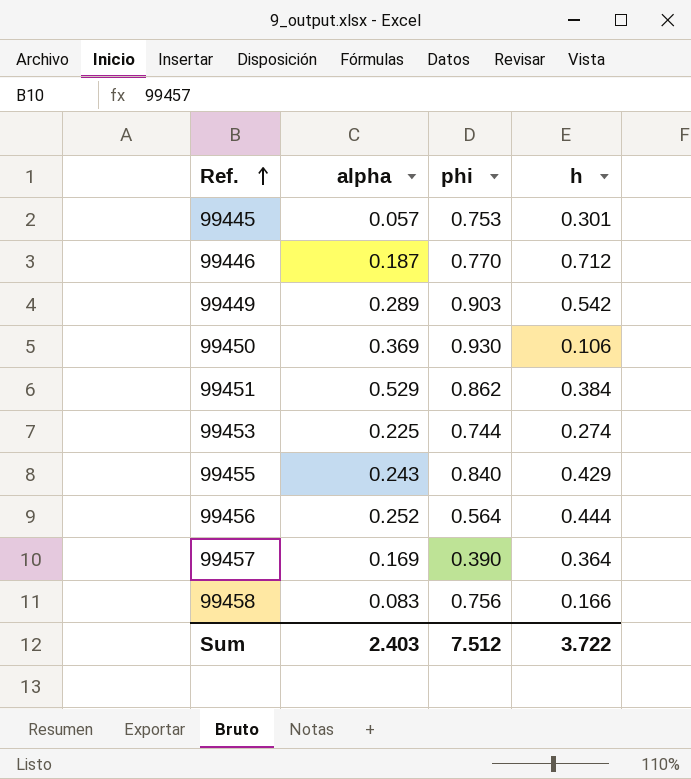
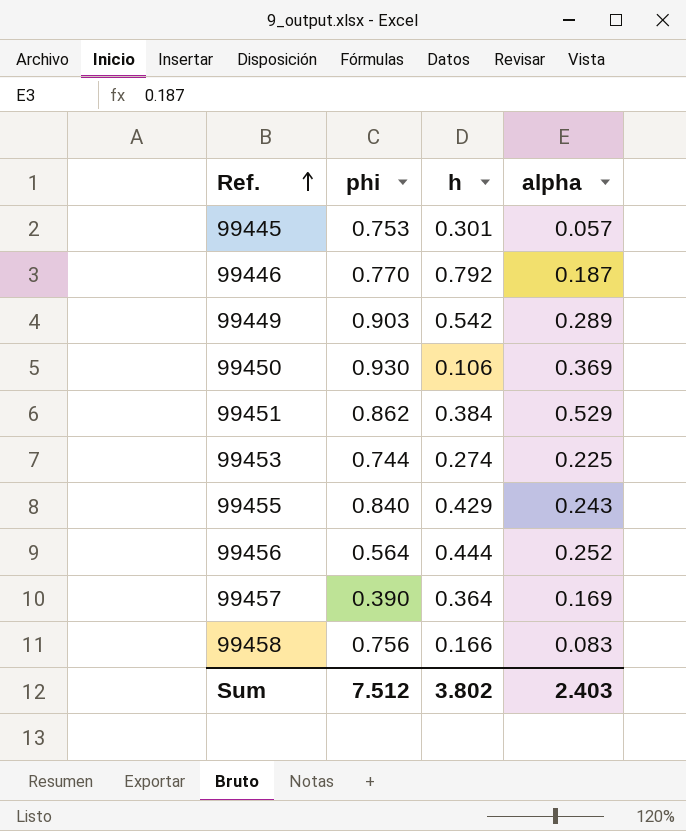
column alpha | position: 2 -> 4
99446 | h: 0.712 -> 0.792
Sum | h: 3.722 -> 3.802

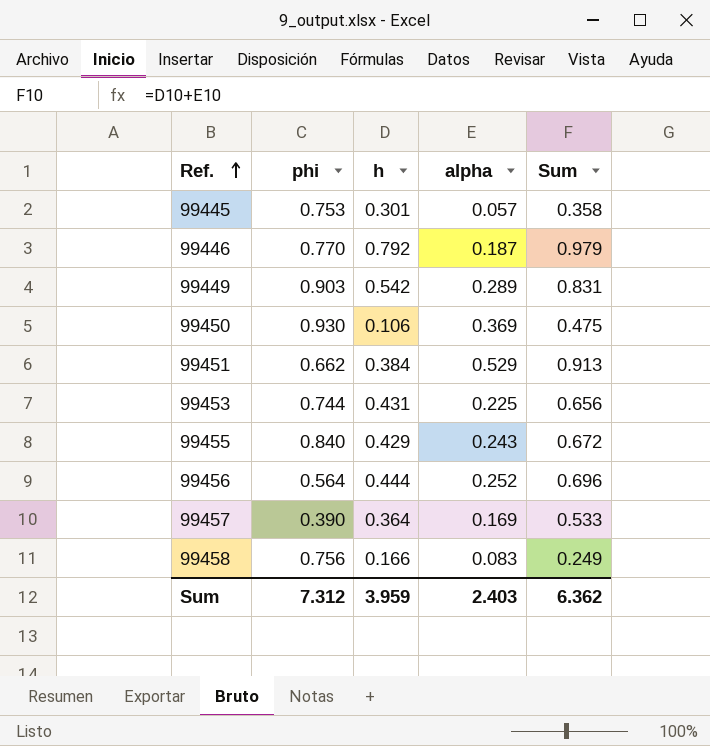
column Sum | formula: none -> [h] + [alpha]
99451 | phi: 0.862 -> 0.662
99453 | h: 0.274 -> 0.431
Sum | phi: 7.512 -> 7.312
Sum | h: 3.802 -> 3.959

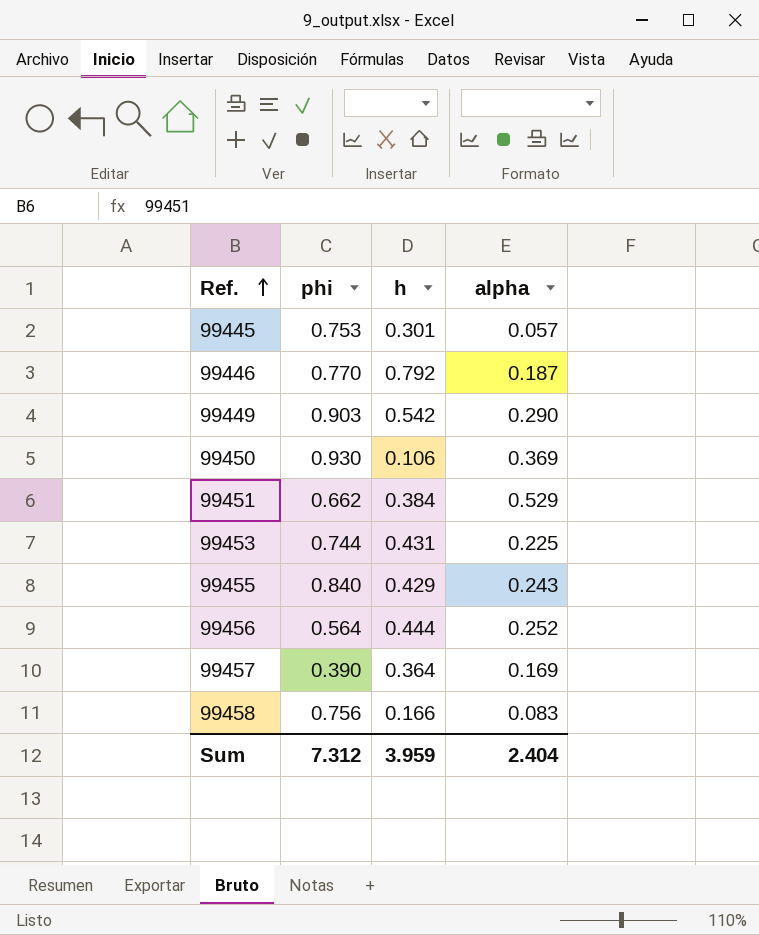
column Sum | formula: [h] + [alpha] -> none
99449 | alpha: 0.289 -> 0.290
Sum | alpha: 2.403 -> 2.404

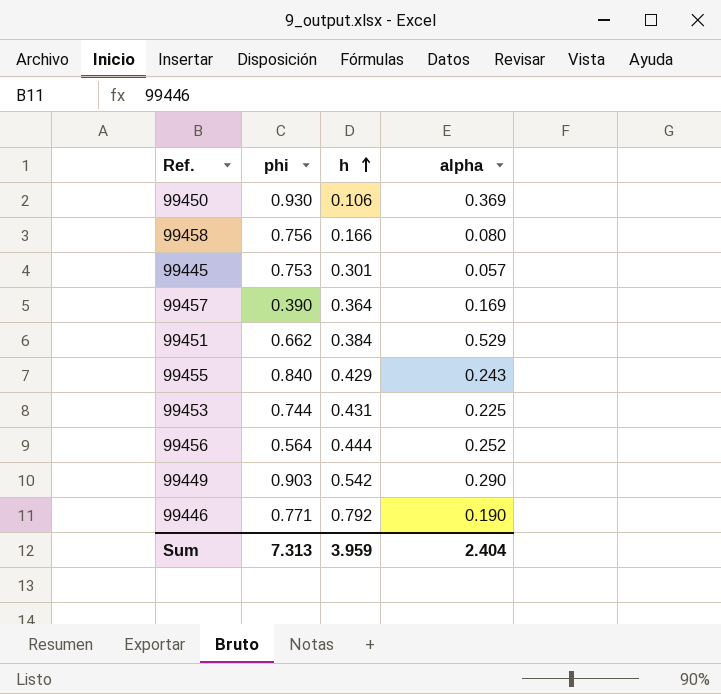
row order: Ref. ascending -> h ascending
99458 | alpha: 0.083 -> 0.080
99446 | phi: 0.770 -> 0.771
99446 | alpha: 0.187 -> 0.190
Sum | phi: 7.312 -> 7.313

